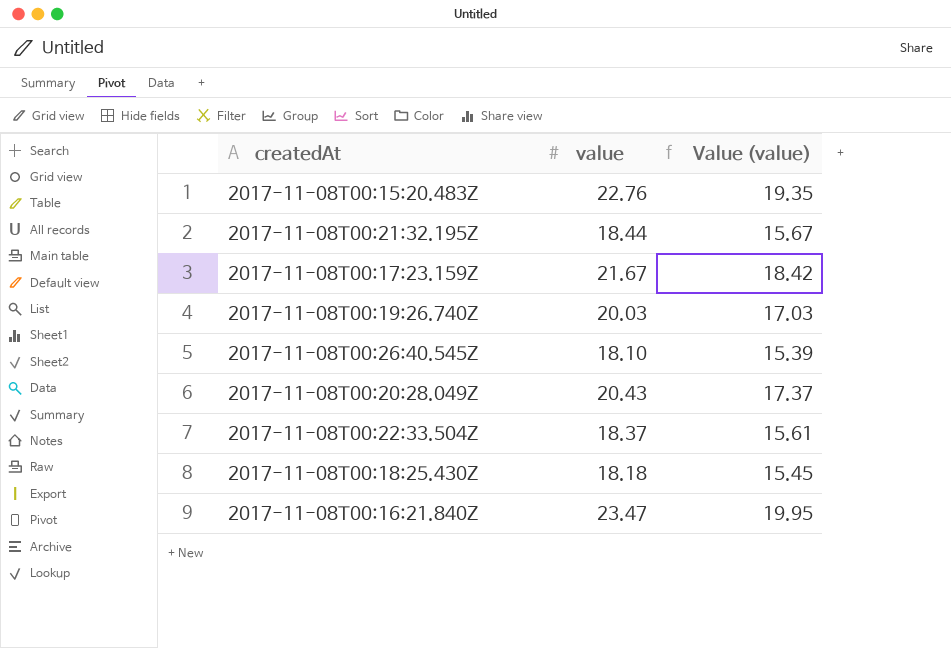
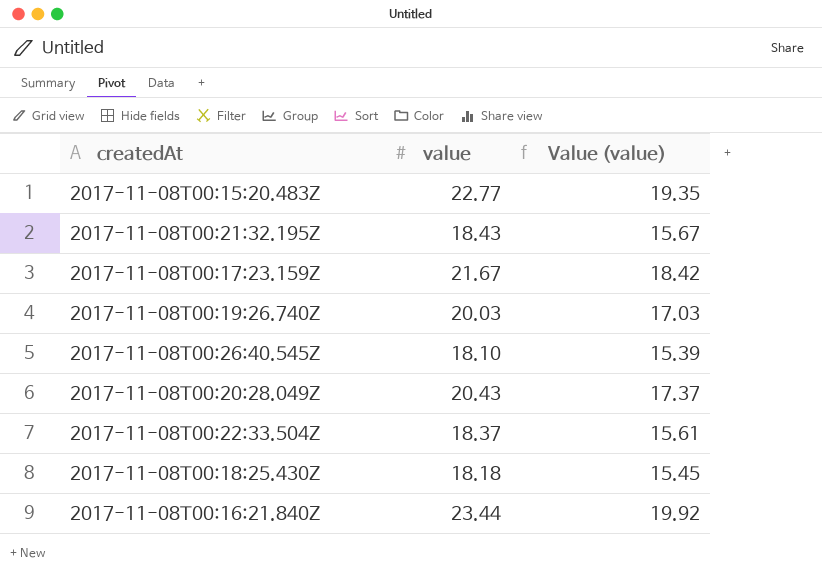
2017-11-08T00:15:20.483Z | value: 22.76 -> 22.77
2017-11-08T00:21:32.195Z | value: 18.44 -> 18.43
2017-11-08T00:16:21.840Z | value: 23.47 -> 23.44
2017-11-08T00:16:21.840Z | Value (value): 19.95 -> 19.92

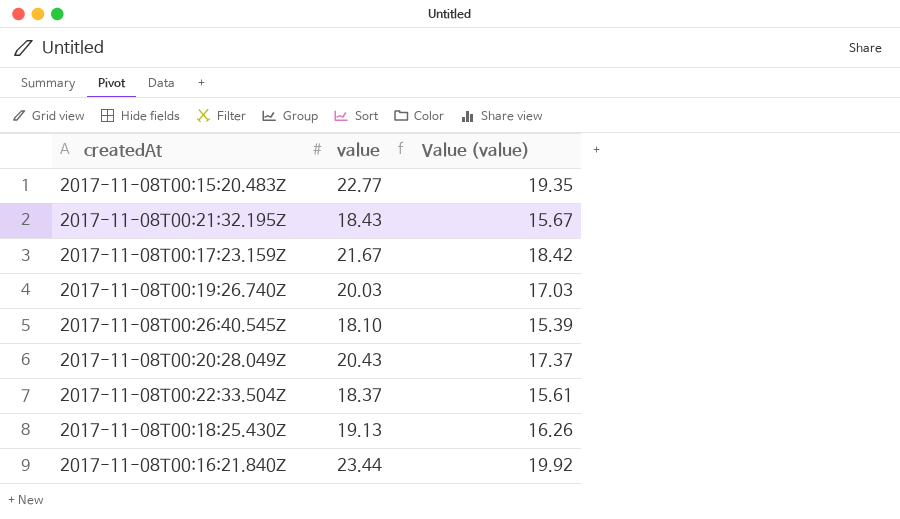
2017-11-08T00:18:25.430Z | value: 18.18 -> 19.13
2017-11-08T00:18:25.430Z | Value (value): 15.45 -> 16.26

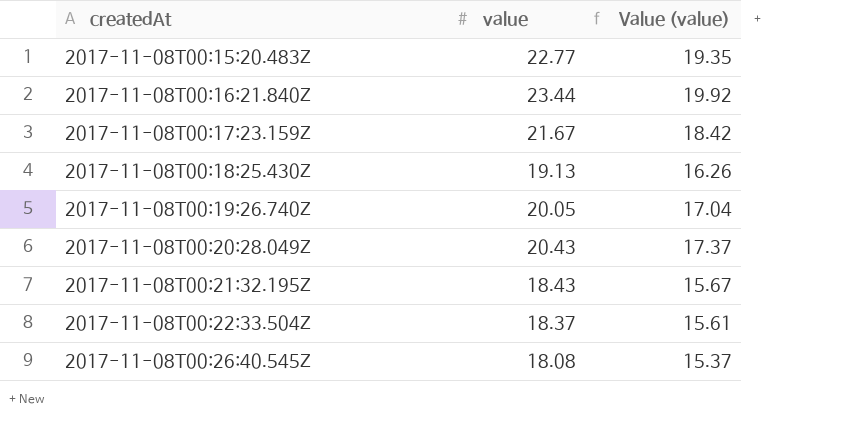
row order: none -> createdAt ascending
2017-11-08T00:19:26.740Z | value: 20.03 -> 20.05
2017-11-08T00:19:26.740Z | Value (value): 17.03 -> 17.04
2017-11-08T00:26:40.545Z | value: 18.10 -> 18.08
2017-11-08T00:26:40.545Z | Value (value): 15.39 -> 15.37

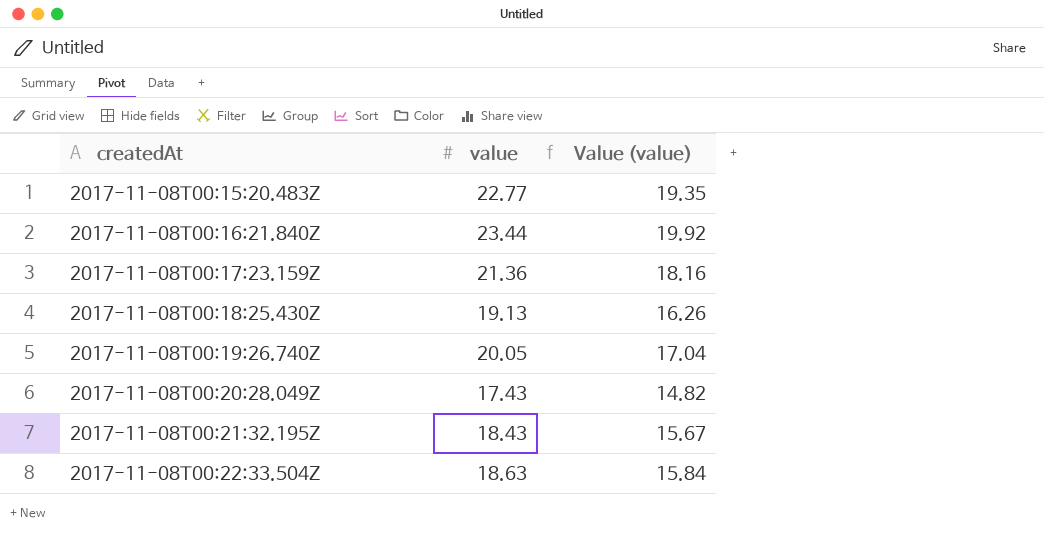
row 2017-11-08T00:26:40.545Z: 18.08 | 15.37 -> none
2017-11-08T00:17:23.159Z | value: 21.67 -> 21.36
2017-11-08T00:17:23.159Z | Value (value): 18.42 -> 18.16
2017-11-08T00:20:28.049Z | value: 20.43 -> 17.43
2017-11-08T00:20:28.049Z | Value (value): 17.37 -> 14.82
2017-11-08T00:22:33.504Z | value: 18.37 -> 18.63
2017-11-08T00:22:33.504Z | Value (value): 15.61 -> 15.84

